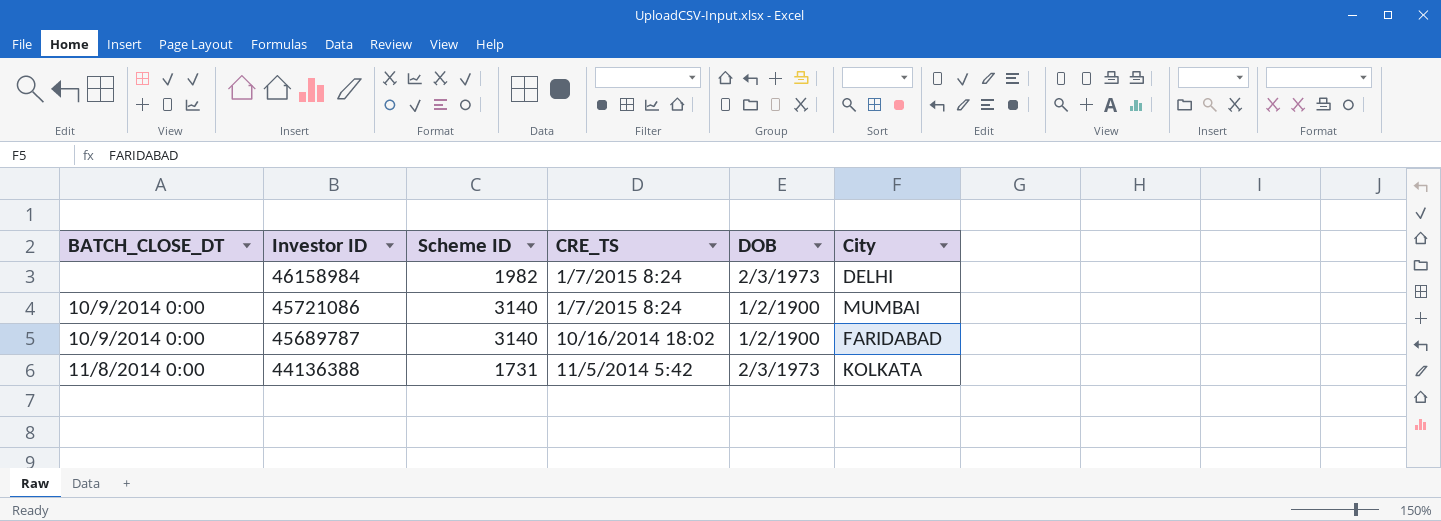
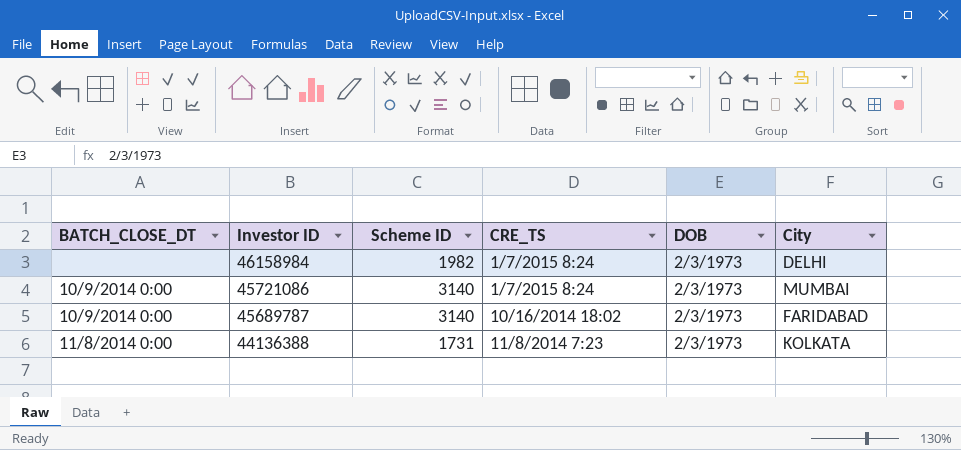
45721086 | DOB: 1/2/1900 -> 2/3/1973
45689787 | DOB: 1/2/1900 -> 2/3/1973
44136388 | CRE_TS: 11/5/2014 5:42 -> 11/8/2014 7:23

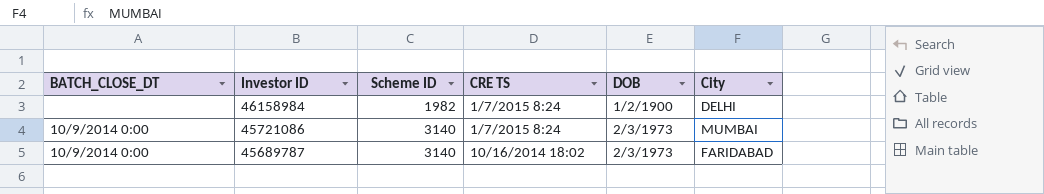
column name: CRE_TS -> CRE TS
row 44136388: 11/8/2014 0:00 | 1731 | 11/8/2014 7:23 | 2/3/1973 | KOLKATA -> none
46158984 | DOB: 2/3/1973 -> 1/2/1900

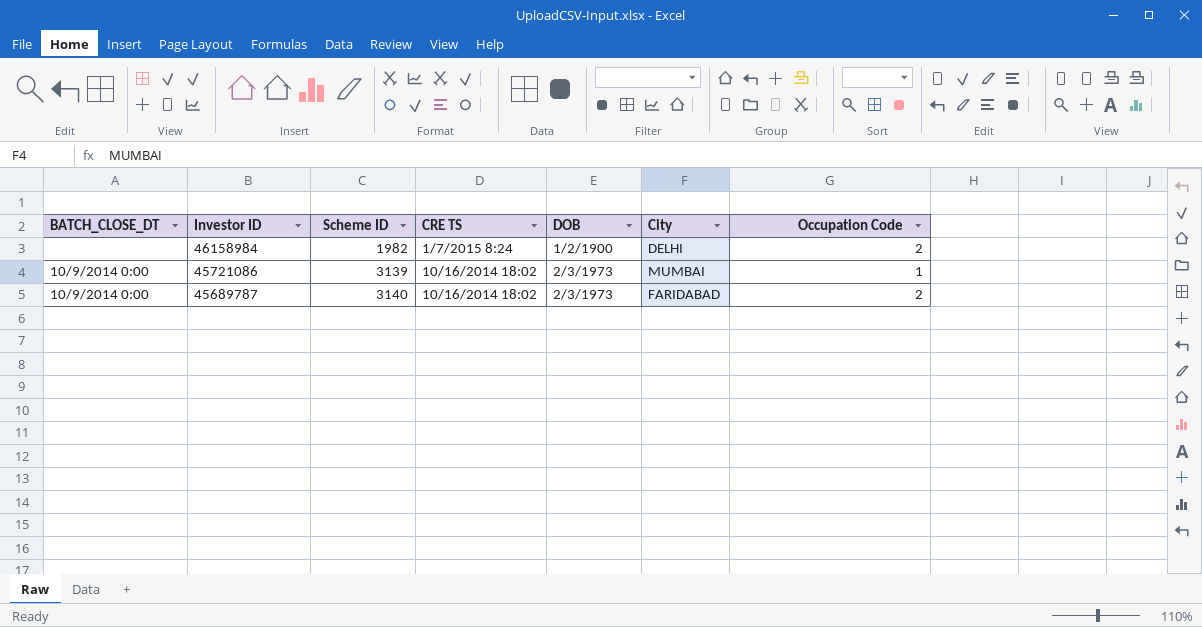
column Occupation Code | position: none -> 7
45721086 | Scheme ID: 3140 -> 3139
45721086 | CRE TS: 1/7/2015 8:24 -> 10/16/2014 18:02

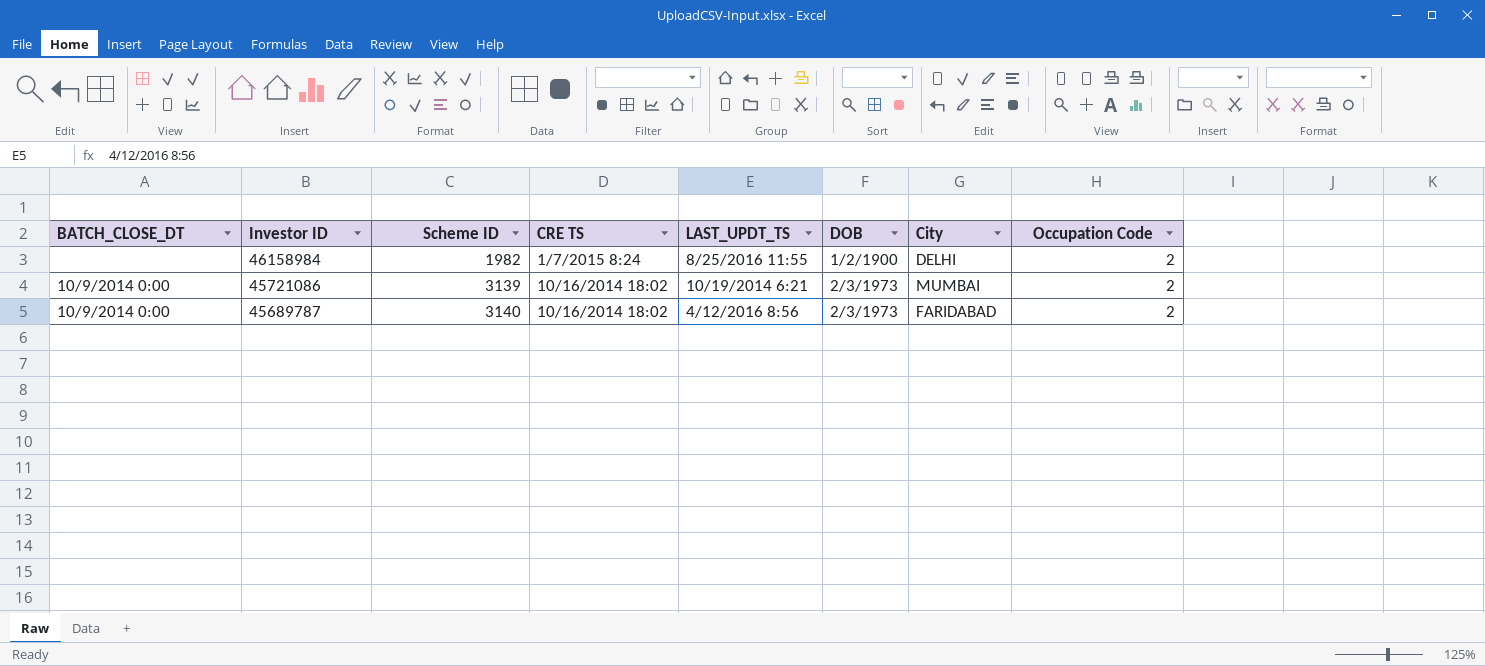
column LAST_UPDT_TS | position: none -> 5
45721086 | Occupation Code: 1 -> 2

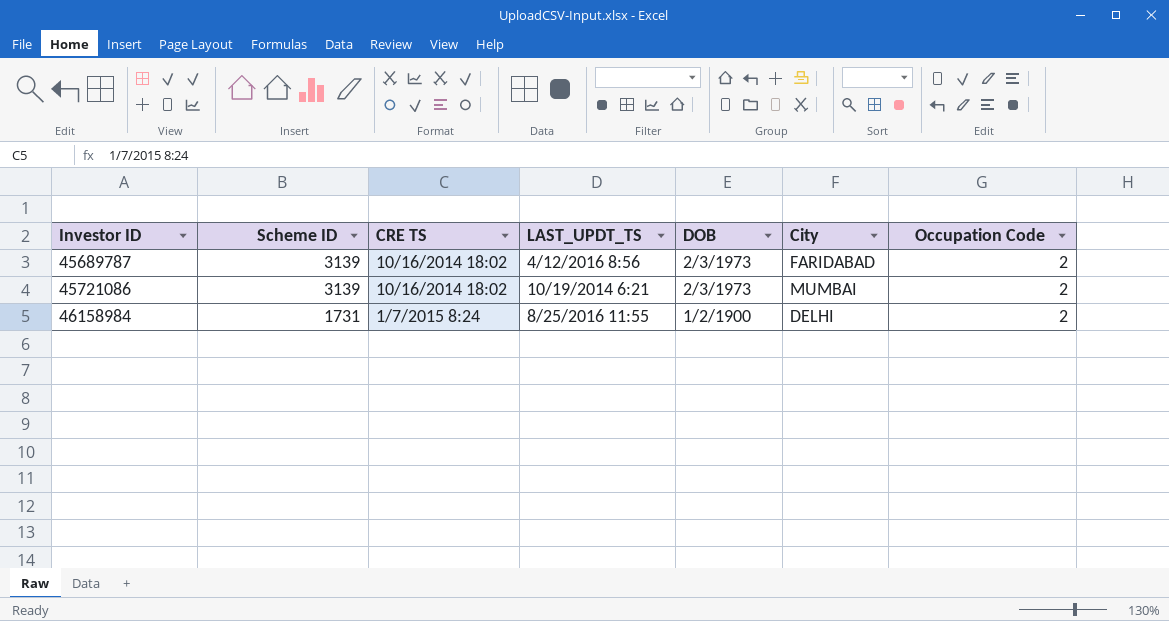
row order: Investor ID descending -> Investor ID ascending
column BATCH_CLOSE_DT | position: 1 -> none
45689787 | Scheme ID: 3140 -> 3139
46158984 | Scheme ID: 1982 -> 1731

